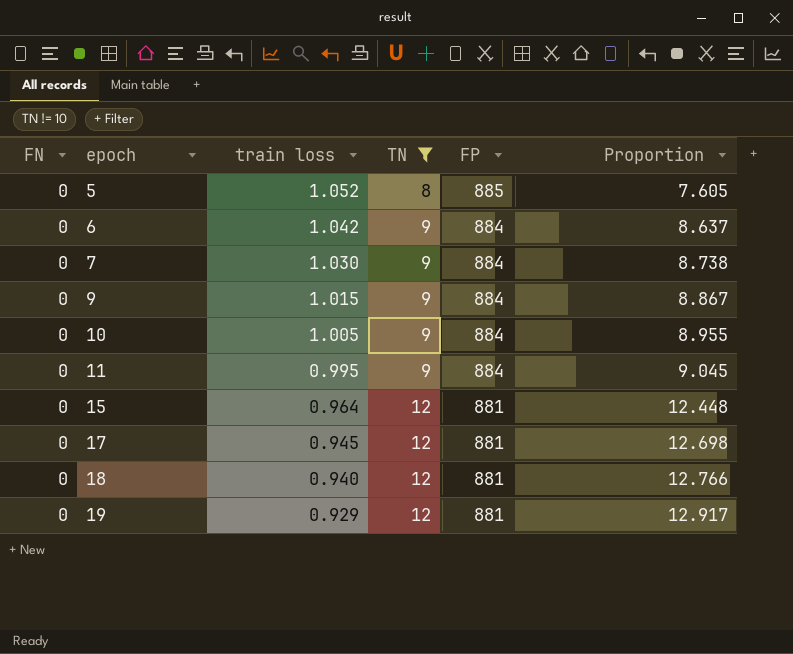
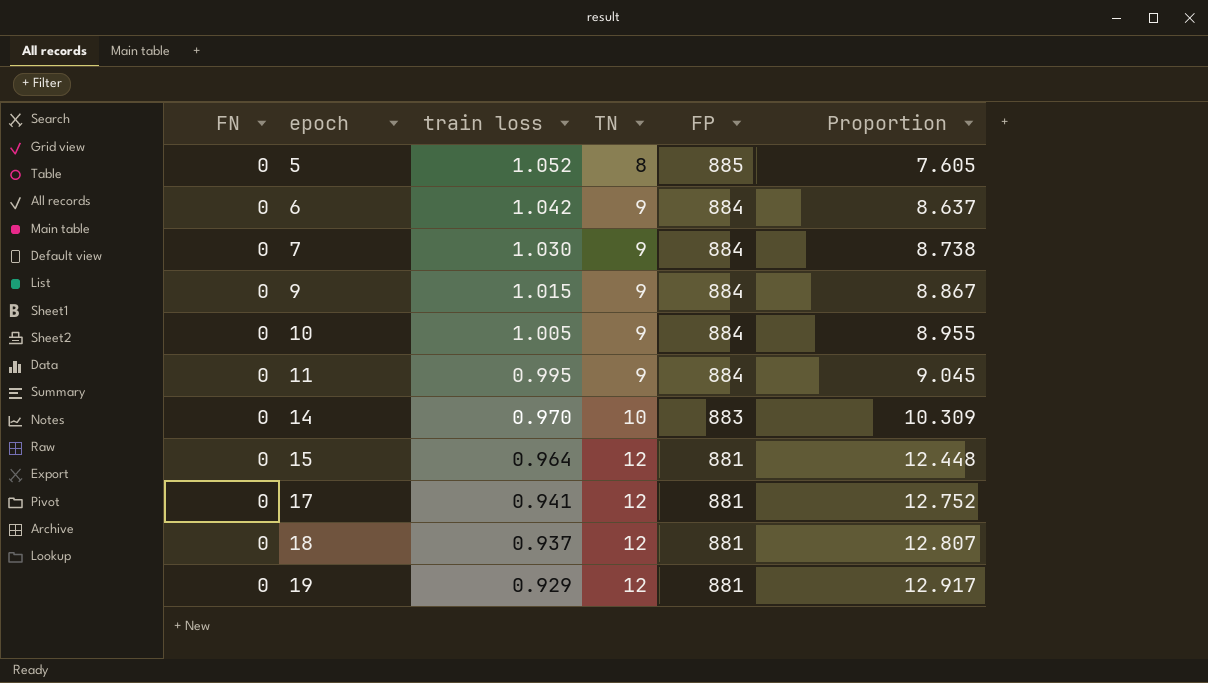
filter: TN != 10 -> none
17 | train loss: 0.945 -> 0.941
17 | Proportion: 12.698 -> 12.752
18 | train loss: 0.940 -> 0.937
18 | Proportion: 12.766 -> 12.807

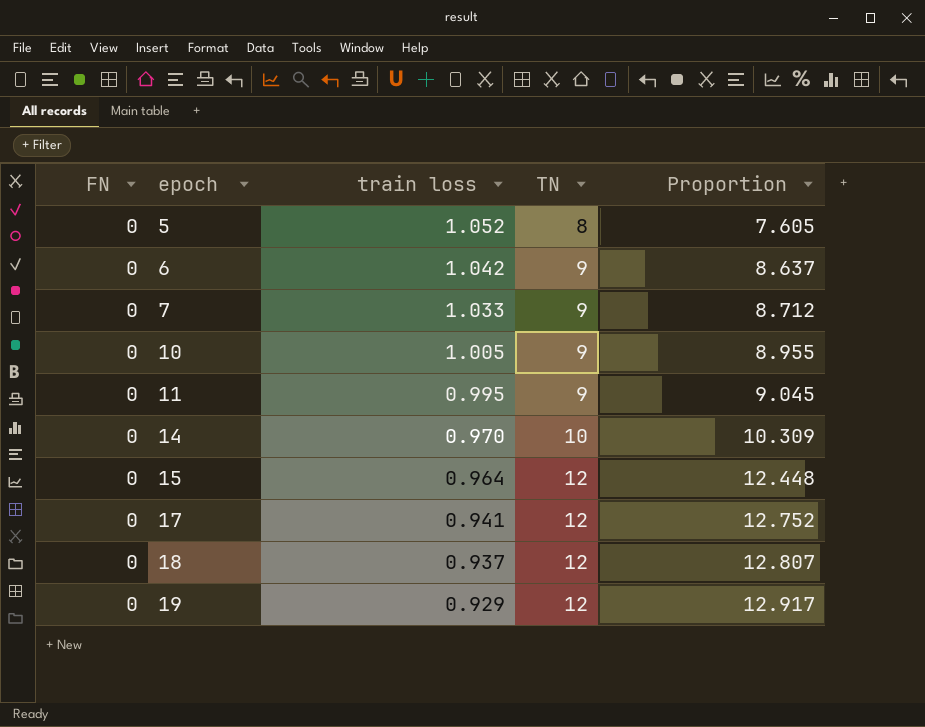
column FP | position: 5 -> none
row 9: 0 | 1.015 | 9 | 884 | 8.867 -> none
7 | train loss: 1.030 -> 1.033
7 | Proportion: 8.738 -> 8.712

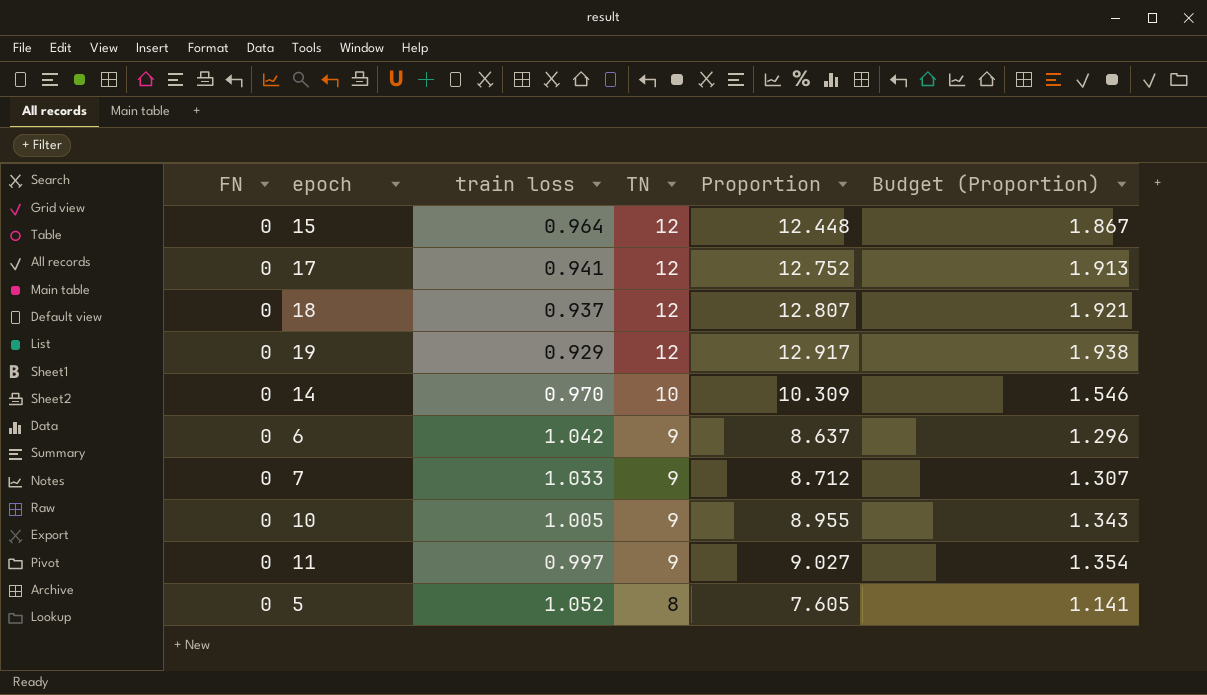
row order: epoch ascending -> TN descending
column Budget (Proportion) | formula: none -> [Proportion] * 0.15
11 | train loss: 0.995 -> 0.997
11 | Proportion: 9.045 -> 9.027

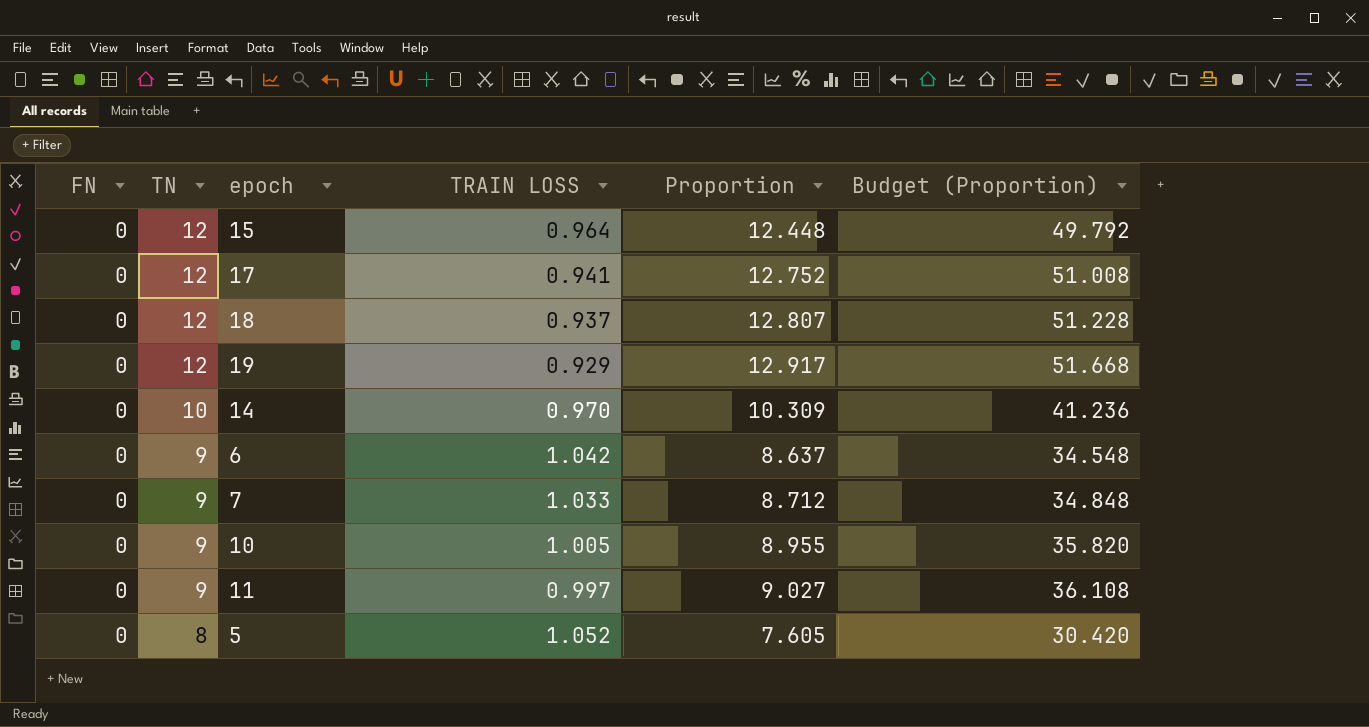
column TN | position: 4 -> 2
column name: train loss -> TRAIN LOSS
column Budget (Proportion) | formula: [Proportion] * 0.15 -> [Proportion] * 4

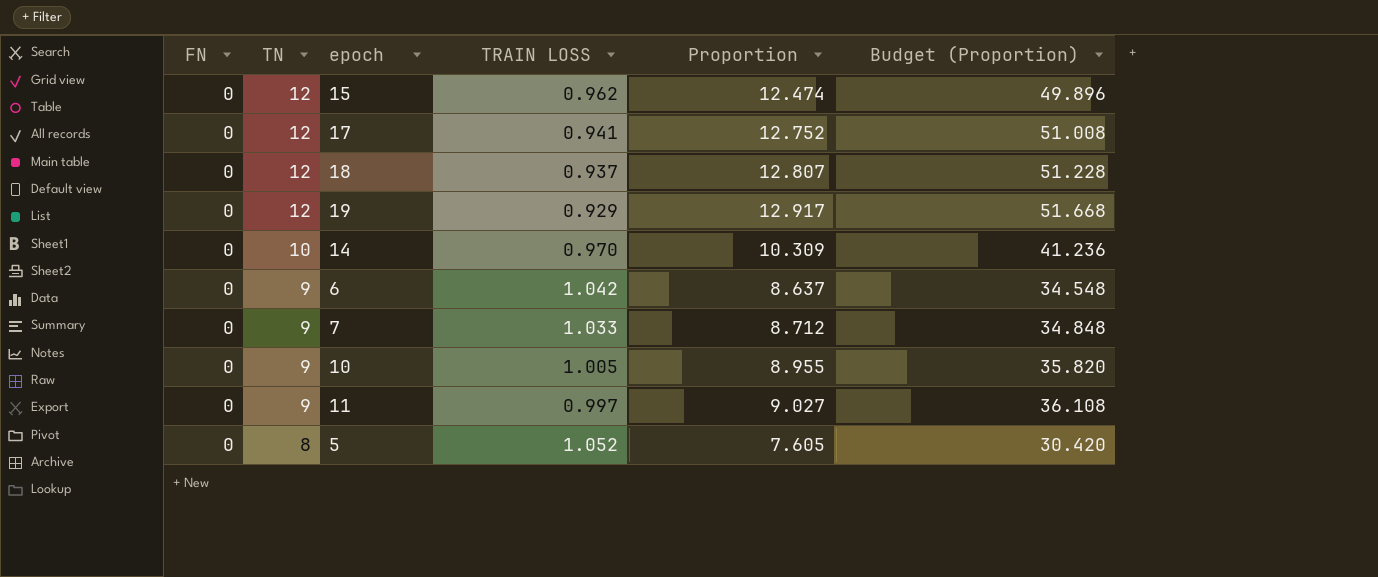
15 | TRAIN LOSS: 0.964 -> 0.962
15 | Proportion: 12.448 -> 12.474
15 | Budget (Proportion): 49.792 -> 49.896

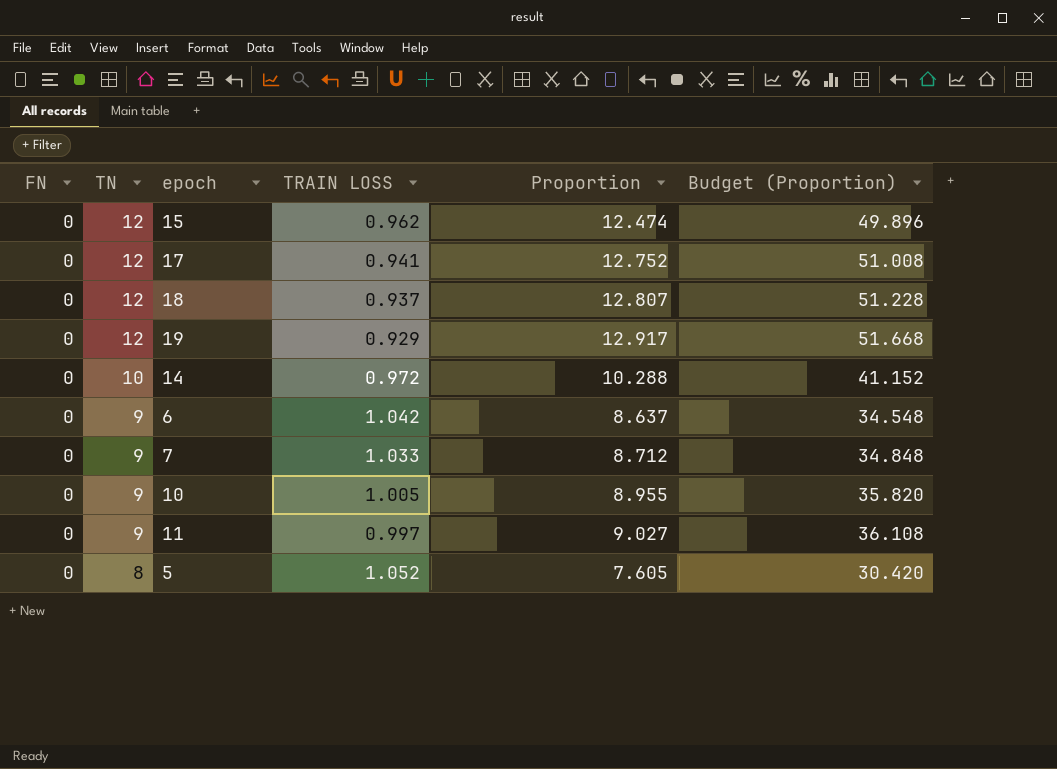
14 | TRAIN LOSS: 0.970 -> 0.972
14 | Proportion: 10.309 -> 10.288
14 | Budget (Proportion): 41.236 -> 41.152

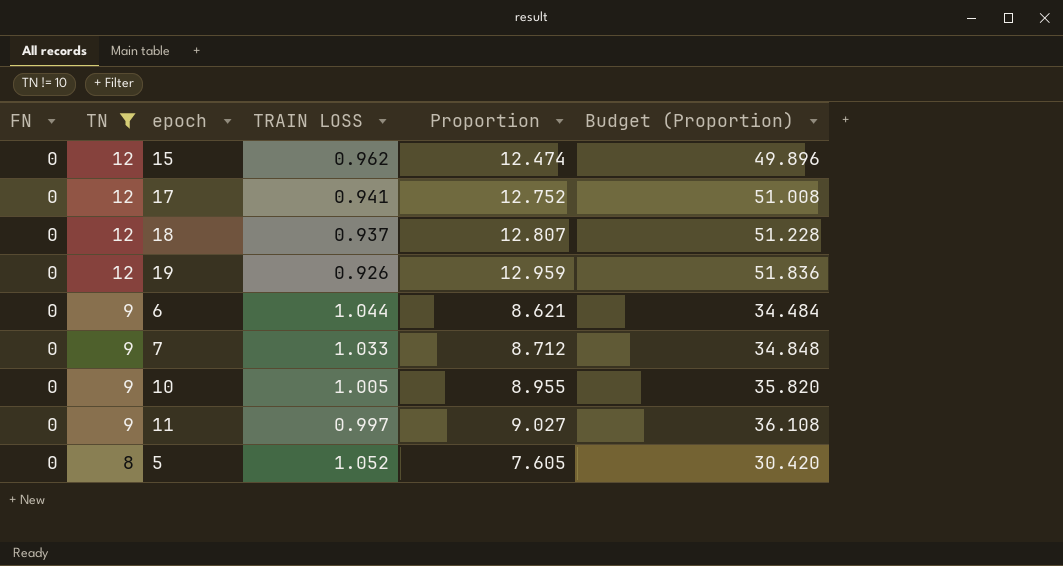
filter: none -> TN != 10
19 | TRAIN LOSS: 0.929 -> 0.926
19 | Proportion: 12.917 -> 12.959
19 | Budget (Proportion): 51.668 -> 51.836
6 | TRAIN LOSS: 1.042 -> 1.044
6 | Proportion: 8.637 -> 8.621
6 | Budget (Proportion): 34.548 -> 34.484

